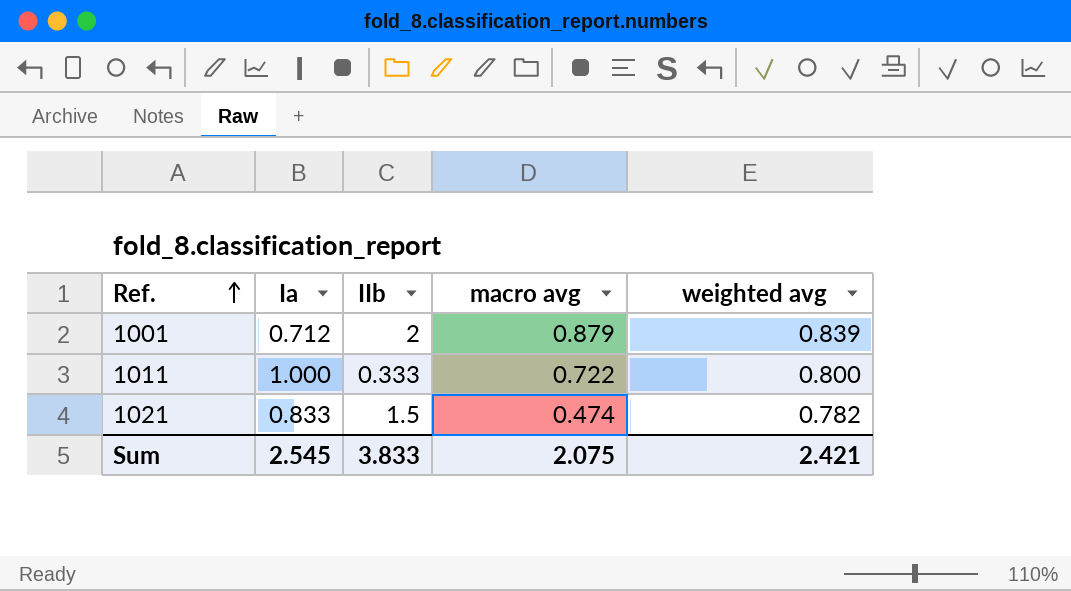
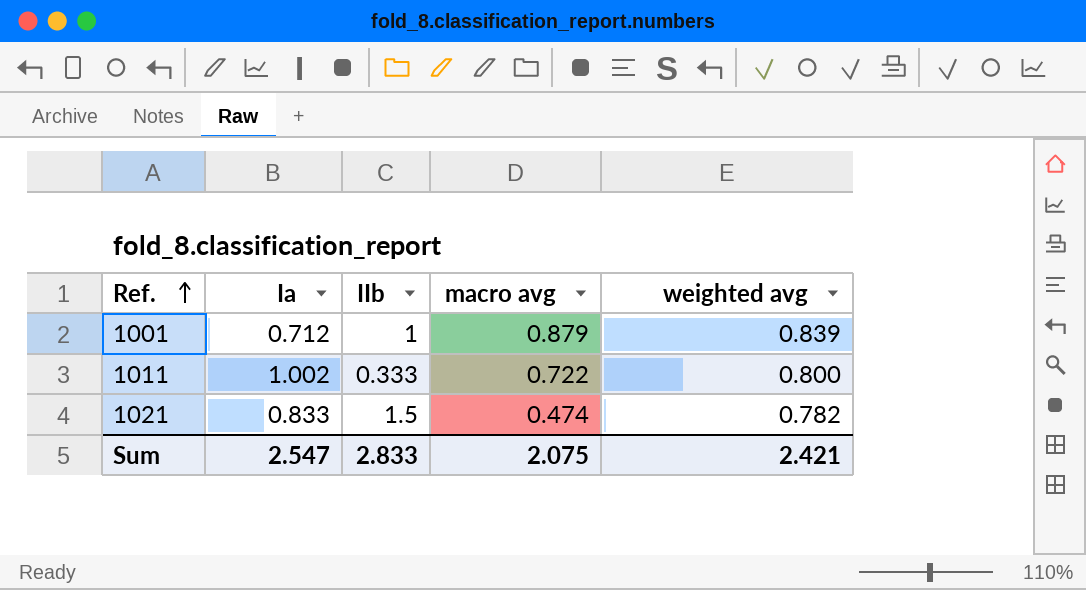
1001 | IIb: 2 -> 1
1011 | Ia: 1.000 -> 1.002
Sum | Ia: 2.545 -> 2.547
Sum | IIb: 3.833 -> 2.833

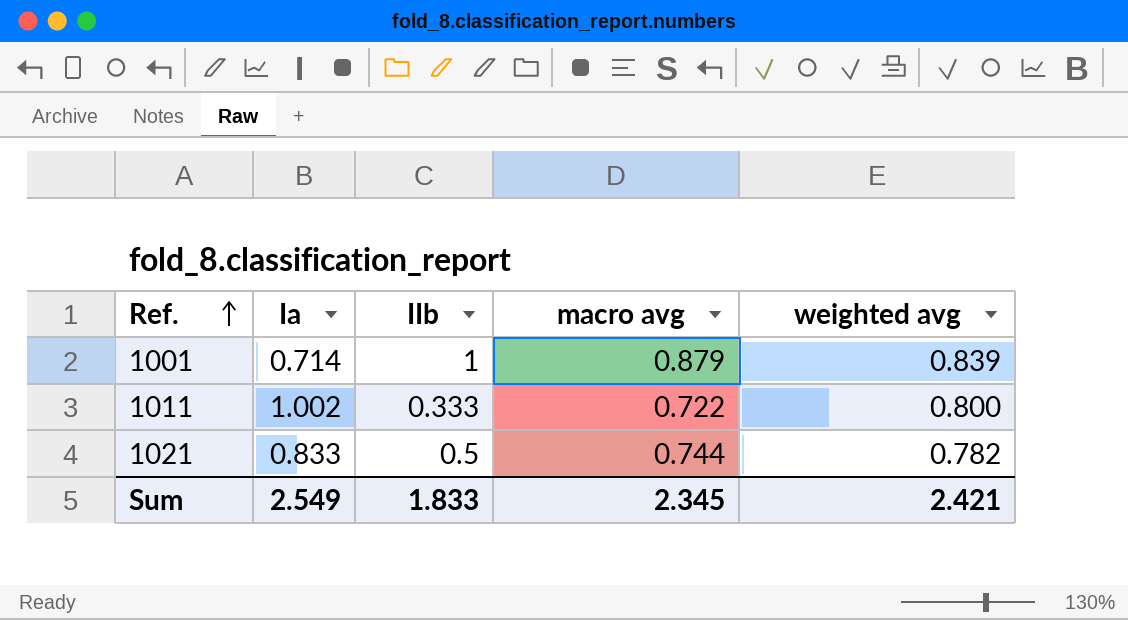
1001 | Ia: 0.712 -> 0.714
1021 | IIb: 1.5 -> 0.5
1021 | macro avg: 0.474 -> 0.744
Sum | Ia: 2.547 -> 2.549
Sum | IIb: 2.833 -> 1.833
Sum | macro avg: 2.075 -> 2.345

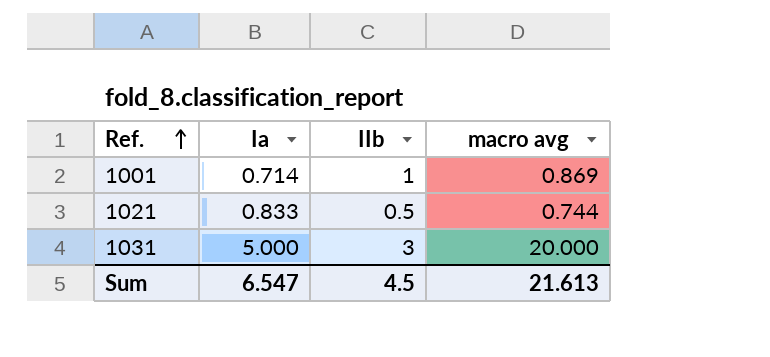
column weighted avg | position: 5 -> none
row 1011: 1.002 | 0.333 | 0.722 | 0.800 -> none
1001 | macro avg: 0.879 -> 0.869
row 1031: none -> 5.000 | 3 | 20.000
Sum | Ia: 2.549 -> 6.547
Sum | IIb: 1.833 -> 4.5
Sum | macro avg: 2.345 -> 21.613

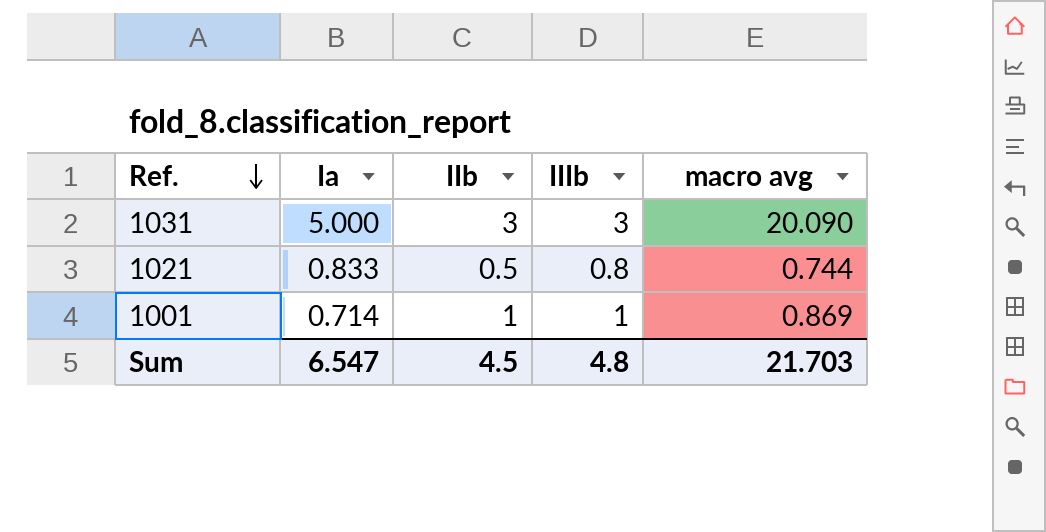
row order: Ref. ascending -> Ref. descending
column IIIb | position: none -> 4
1031 | macro avg: 20.000 -> 20.090
Sum | macro avg: 21.613 -> 21.703

